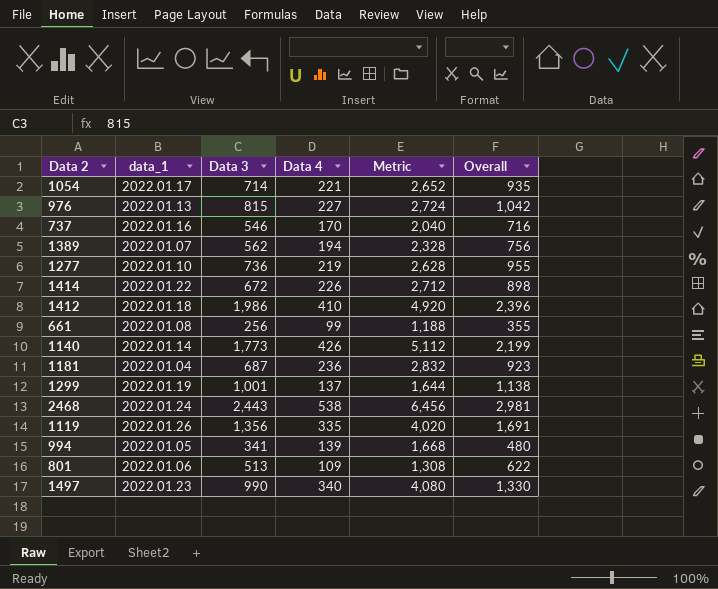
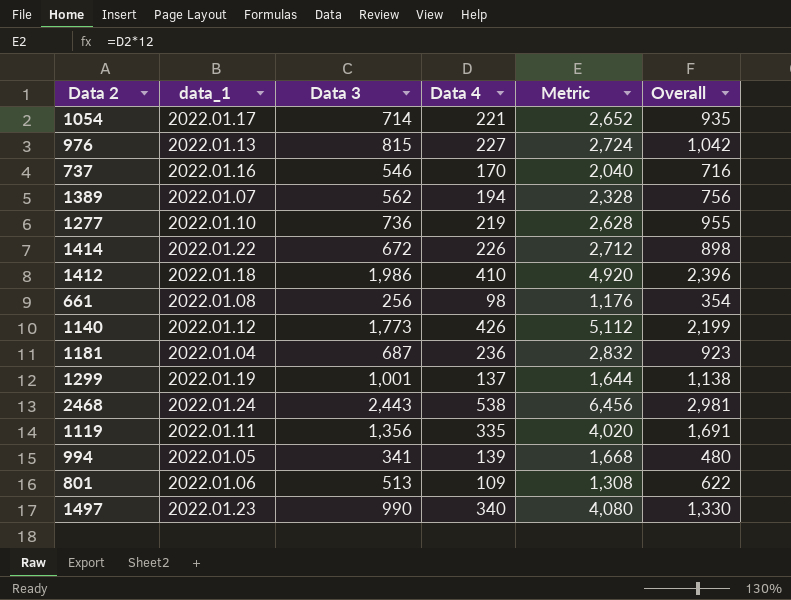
661 | Data 4: 99 -> 98
661 | Metric: 1,188 -> 1,176
661 | Overall: 355 -> 354
1140 | data_1: 2022.01.14 -> 2022.01.12
1119 | data_1: 2022.01.26 -> 2022.01.11

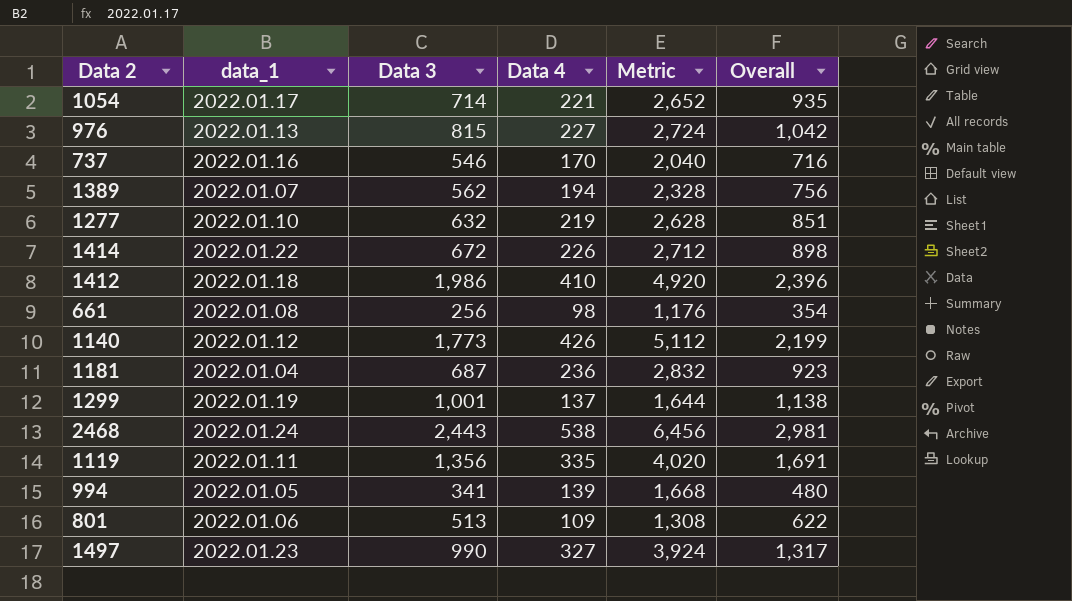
1277 | Data 3: 736 -> 632
1277 | Overall: 955 -> 851
1497 | Data 4: 340 -> 327
1497 | Metric: 4,080 -> 3,924
1497 | Overall: 1,330 -> 1,317

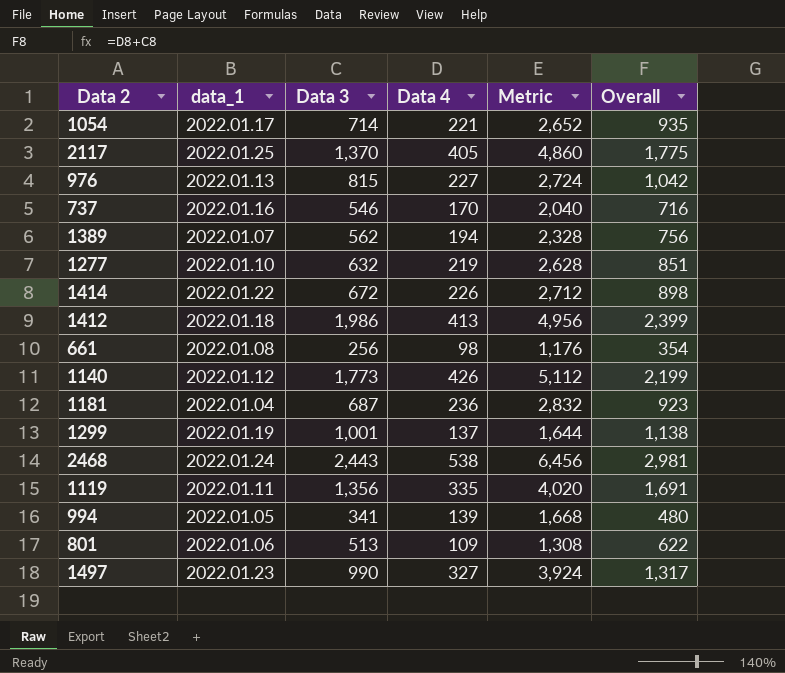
row 2117: none -> 2022.01.25 | 1,370 | 405 | 4,860 | 1,775
1412 | Data 4: 410 -> 413
1412 | Metric: 4,920 -> 4,956
1412 | Overall: 2,396 -> 2,399

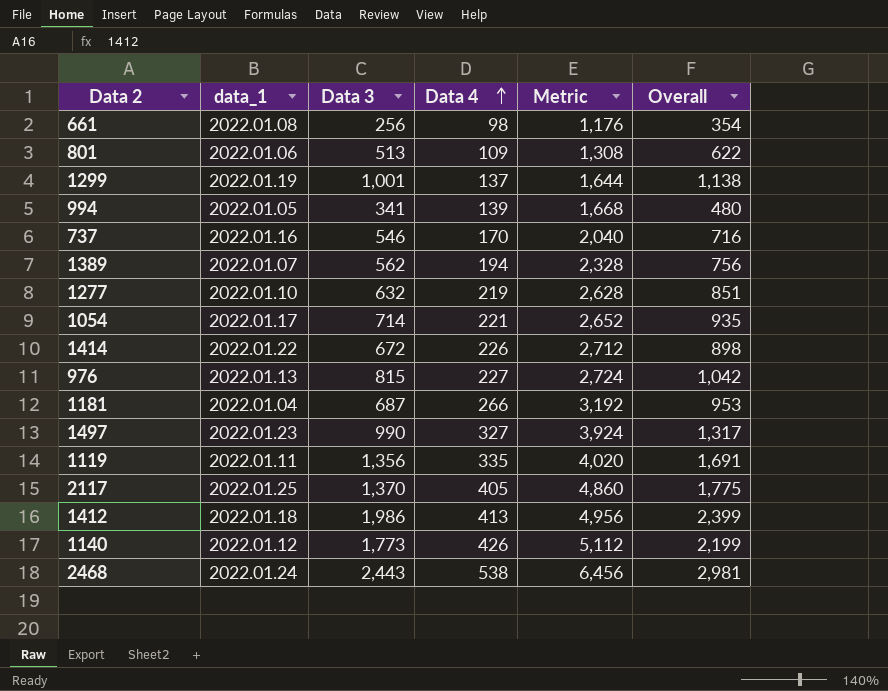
row order: none -> Data 4 ascending
1181 | Data 4: 236 -> 266
1181 | Metric: 2,832 -> 3,192
1181 | Overall: 923 -> 953

